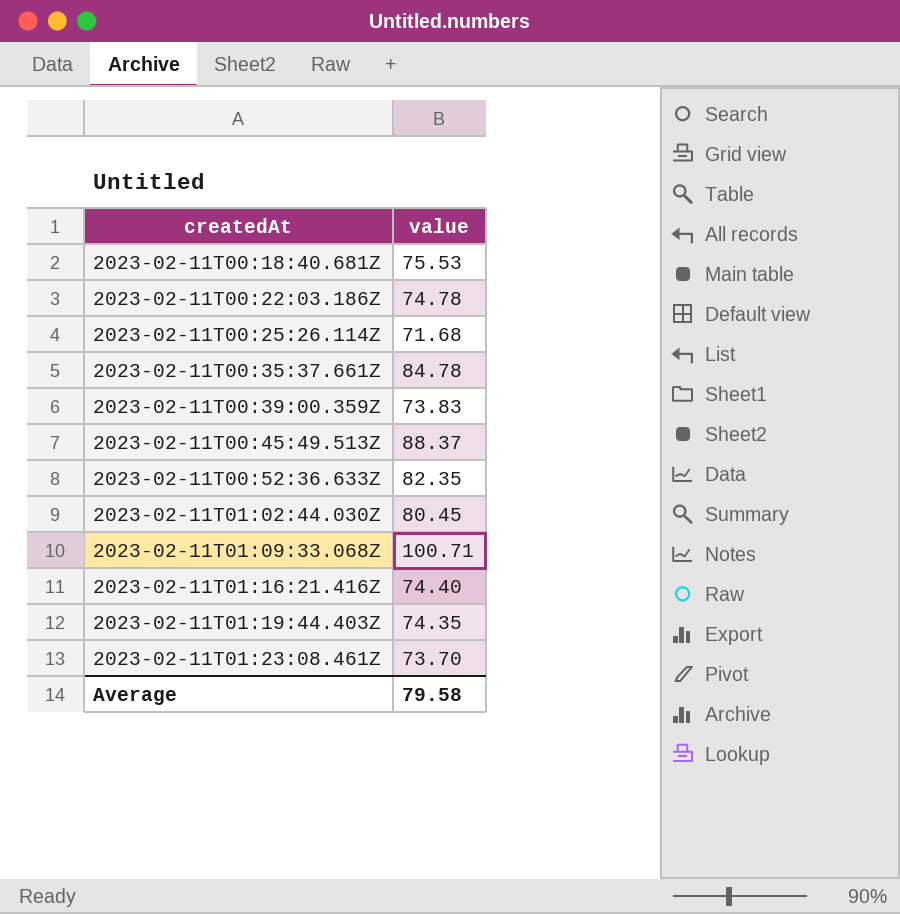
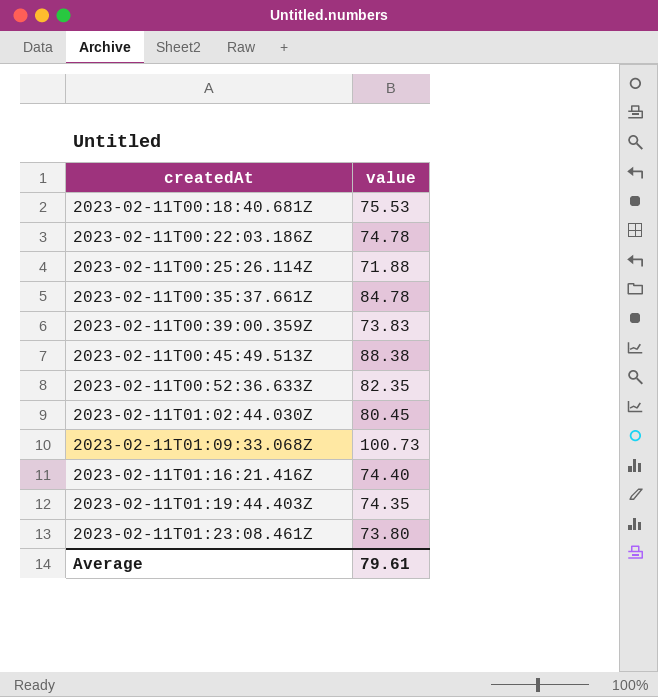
2023-02-11T00:25:26.114Z | value: 71.68 -> 71.88
2023-02-11T00:45:49.513Z | value: 88.37 -> 88.38
2023-02-11T01:09:33.068Z | value: 100.71 -> 100.73
2023-02-11T01:23:08.461Z | value: 73.70 -> 73.80
Average | value: 79.58 -> 79.61

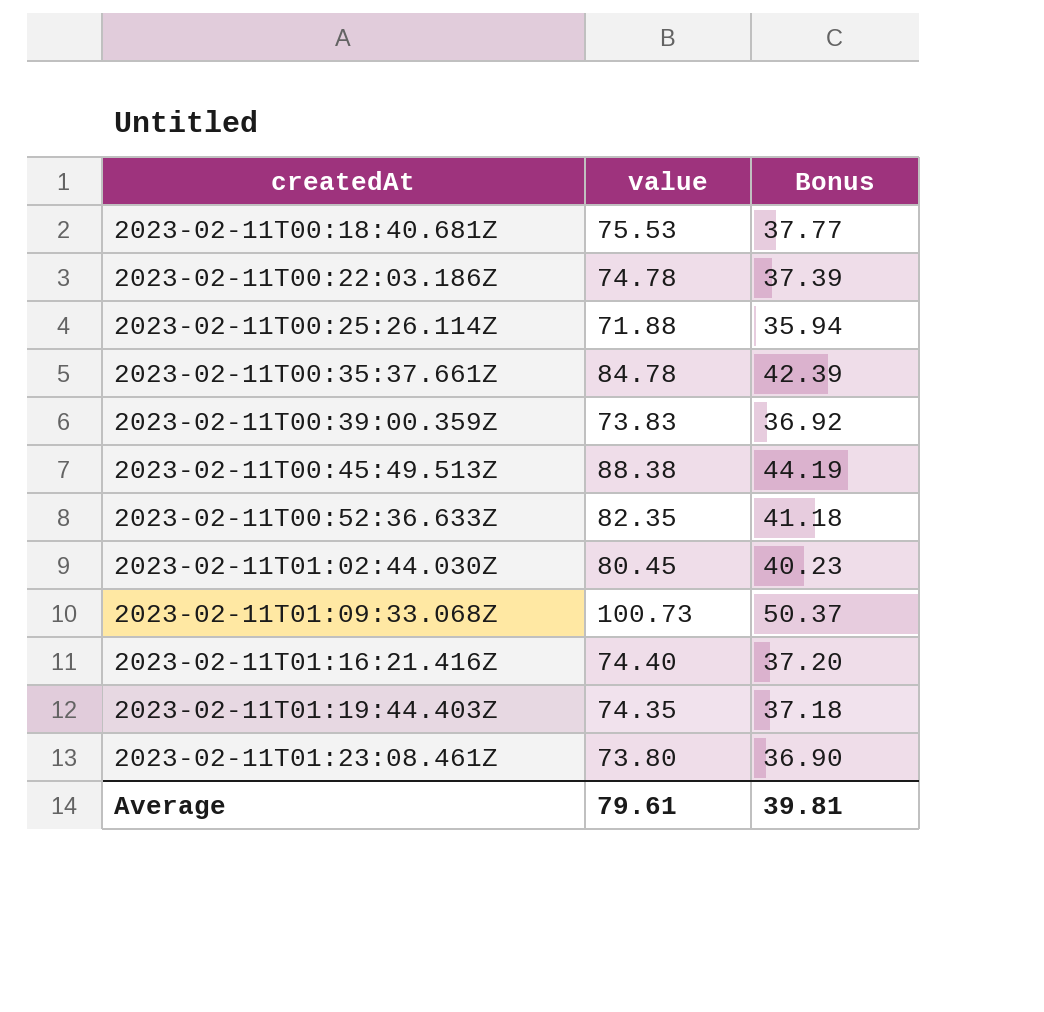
column Bonus | formula: none -> [value] * 0.5

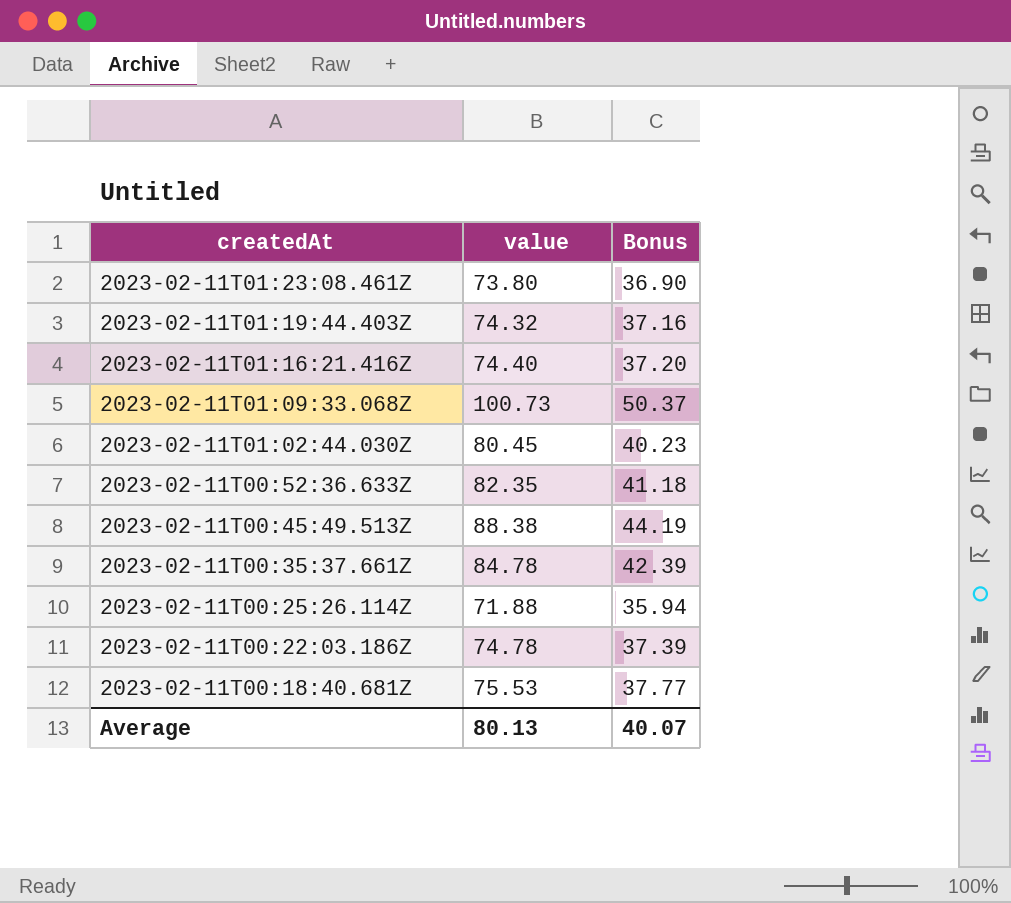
row order: createdAt ascending -> createdAt descending
row 2023-02-11T00:39:00.359Z: 73.83 | 36.92 -> none
2023-02-11T01:19:44.403Z | value: 74.35 -> 74.32
2023-02-11T01:19:44.403Z | Bonus: 37.18 -> 37.16
Average | value: 79.61 -> 80.13
Average | Bonus: 39.81 -> 40.07

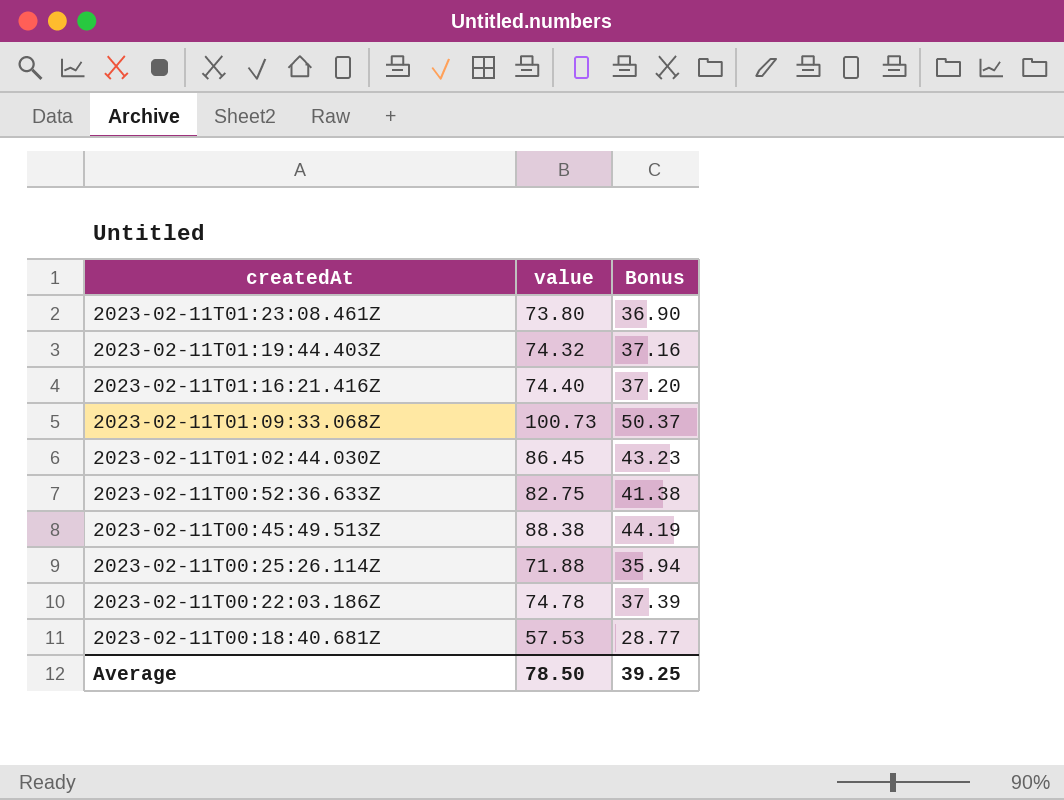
row 2023-02-11T00:35:37.661Z: 84.78 | 42.39 -> none
2023-02-11T01:02:44.030Z | value: 80.45 -> 86.45
2023-02-11T01:02:44.030Z | Bonus: 40.23 -> 43.23
2023-02-11T00:52:36.633Z | value: 82.35 -> 82.75
2023-02-11T00:52:36.633Z | Bonus: 41.18 -> 41.38
2023-02-11T00:18:40.681Z | value: 75.53 -> 57.53
2023-02-11T00:18:40.681Z | Bonus: 37.77 -> 28.77
Average | value: 80.13 -> 78.50
Average | Bonus: 40.07 -> 39.25

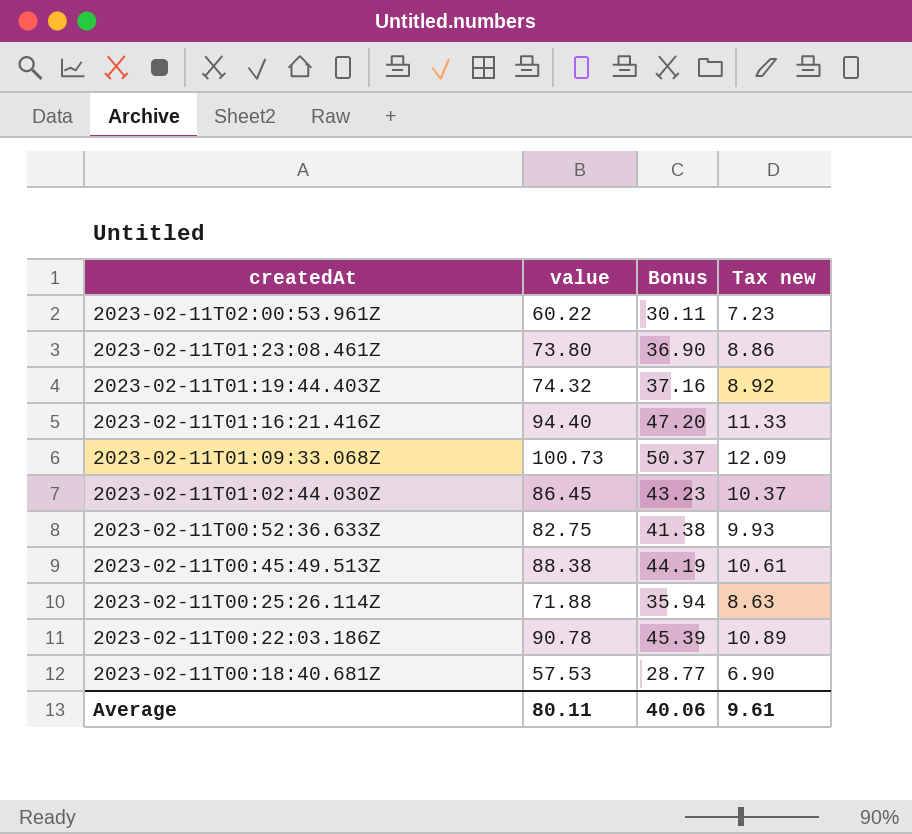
column Tax new | formula: none -> [value] * 0.12
row 2023-02-11T02:00:53.961Z: none -> 60.22 | 30.11 | 7.23
2023-02-11T01:16:21.416Z | value: 74.40 -> 94.40
2023-02-11T01:16:21.416Z | Bonus: 37.20 -> 47.20
2023-02-11T00:22:03.186Z | value: 74.78 -> 90.78
2023-02-11T00:22:03.186Z | Bonus: 37.39 -> 45.39
Average | value: 78.50 -> 80.11
Average | Bonus: 39.25 -> 40.06

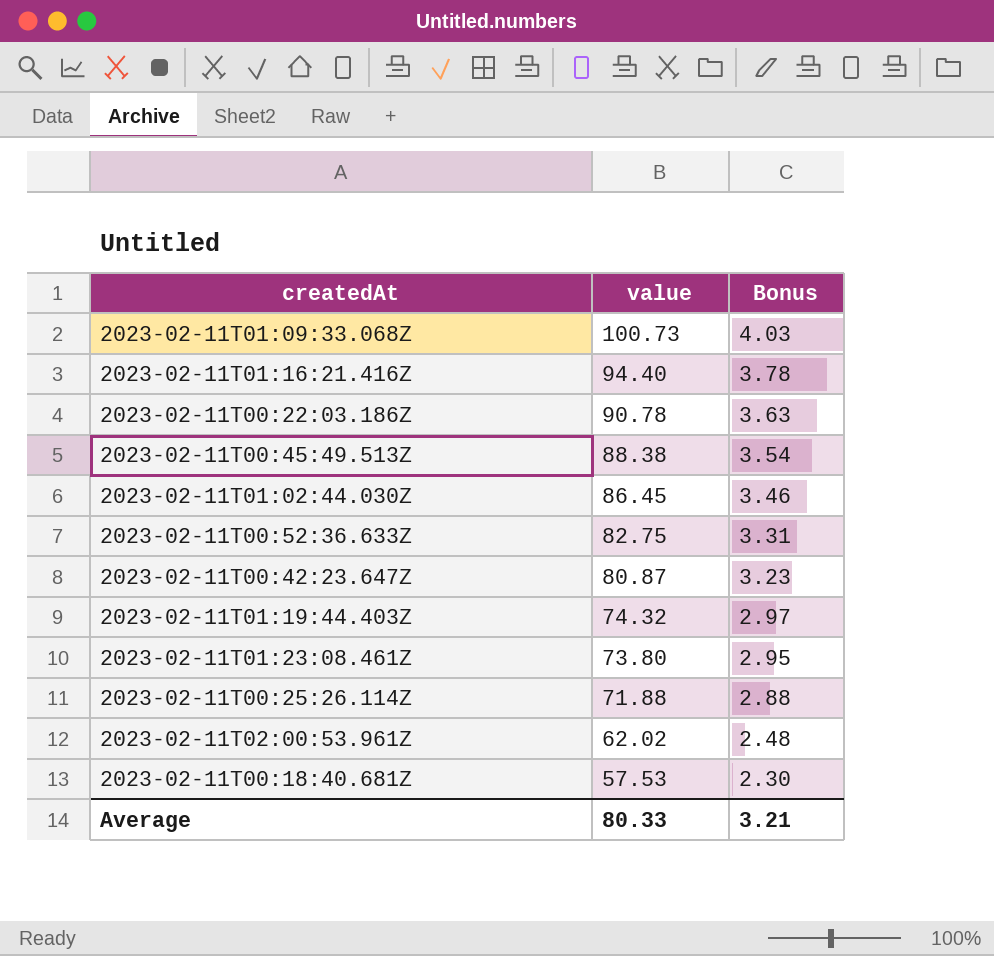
row order: createdAt descending -> value descending
column Tax new | formula: [value] * 0.12 -> none
column Bonus | formula: [value] * 0.5 -> [value] * 0.04
row 2023-02-11T00:42:23.647Z: none -> 80.87 | 3.23
2023-02-11T02:00:53.961Z | value: 60.22 -> 62.02
Average | value: 80.11 -> 80.33
Average | Bonus: 40.06 -> 3.21

